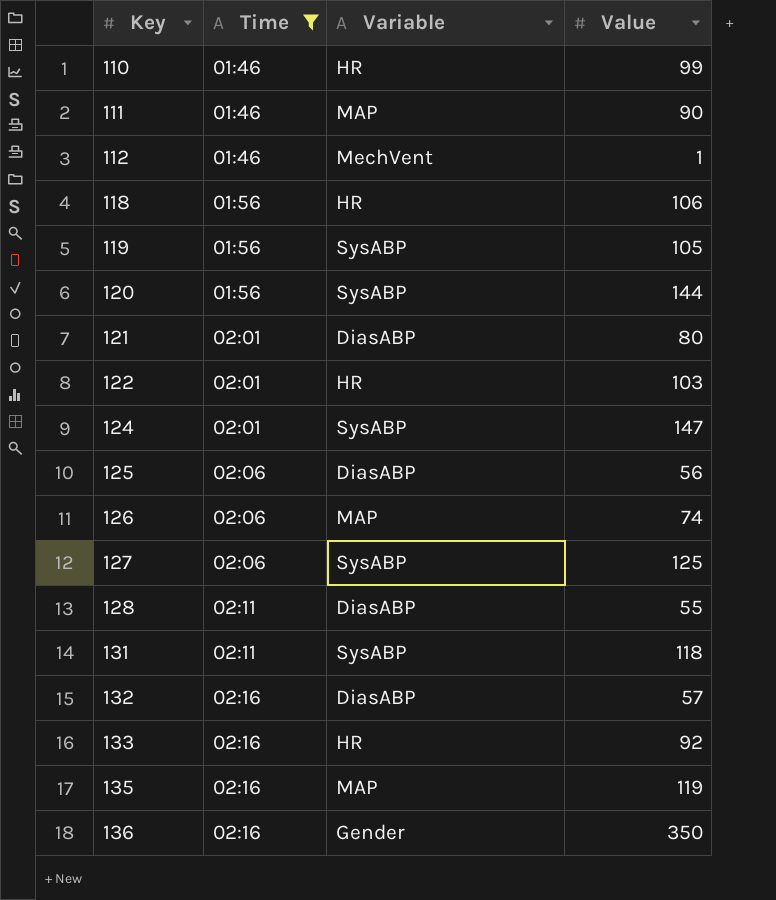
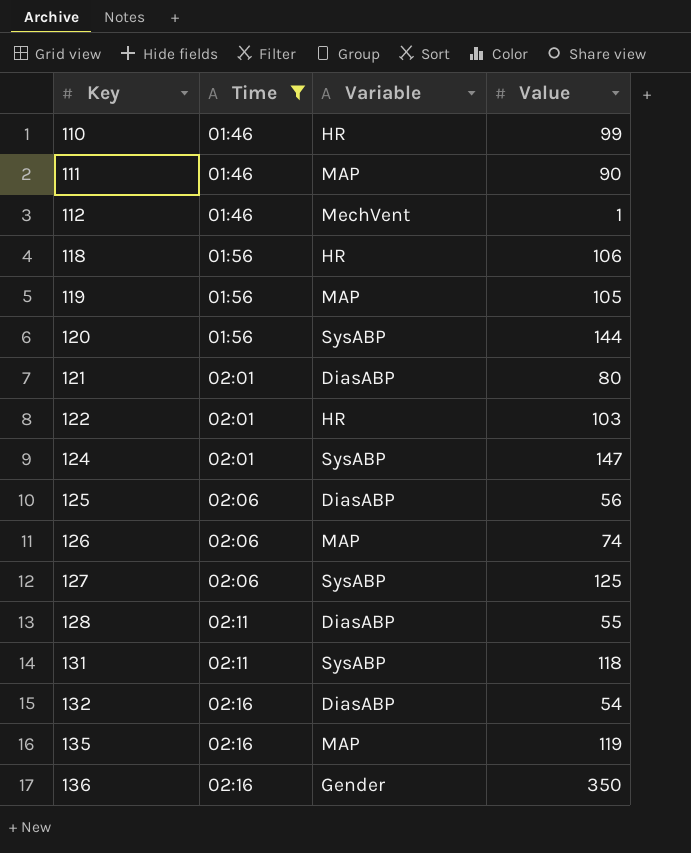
row 133: 02:16 | HR | 92 -> none
119 | Variable: SysABP -> MAP
132 | Value: 57 -> 54

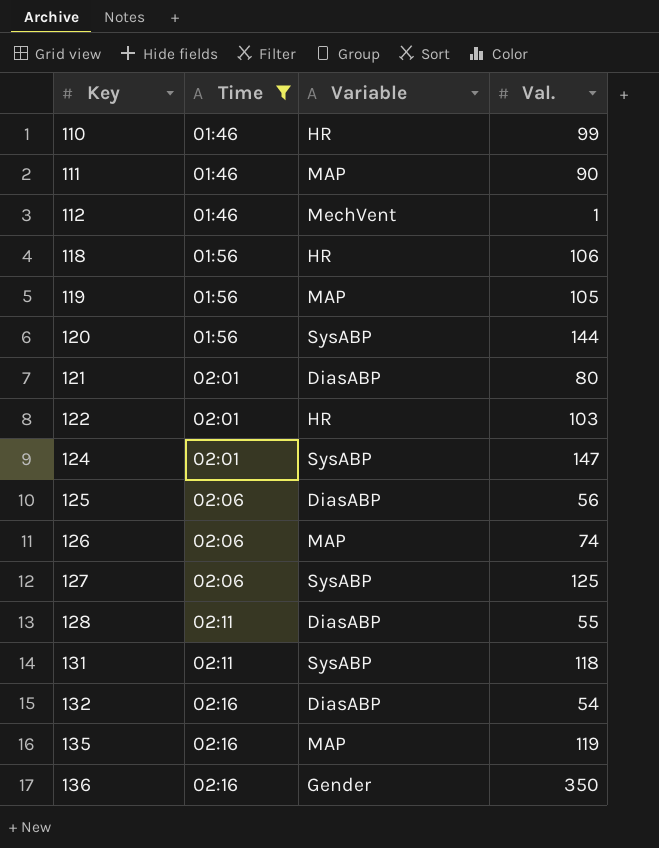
column name: Value -> Val.

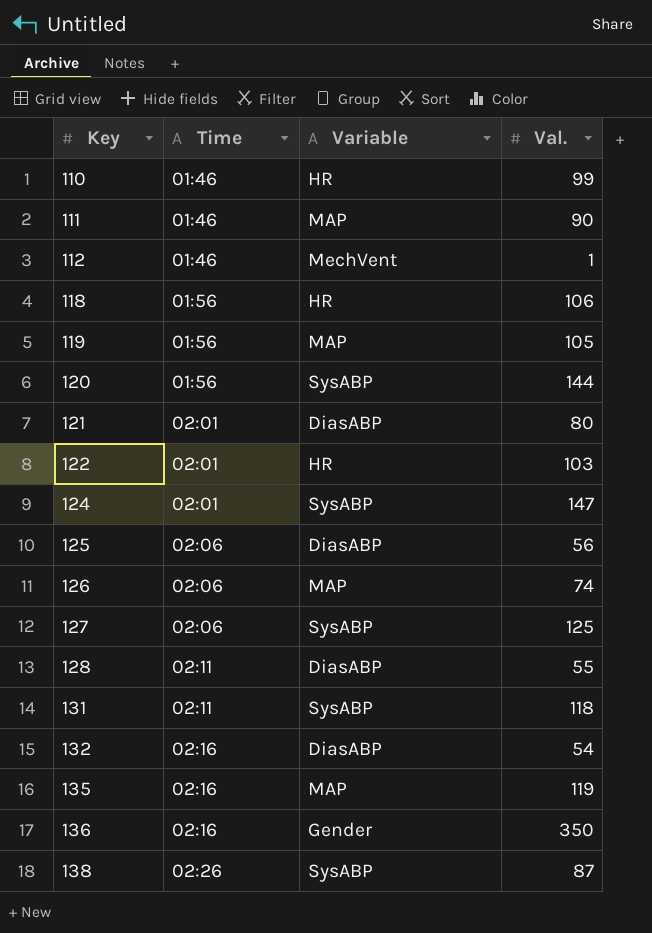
filter: Time != 02:26 -> none

